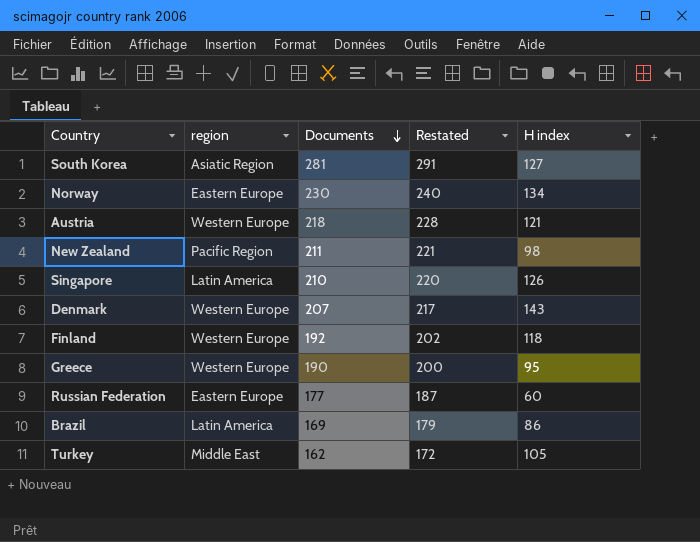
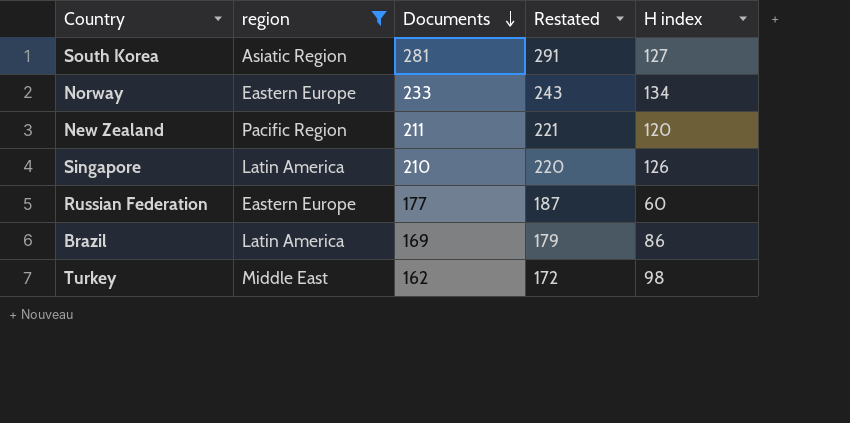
filter: none -> region != Western Europe
Norway | Documents: 230 -> 233
Norway | Restated: 240 -> 243
New Zealand | H index: 98 -> 120
Turkey | H index: 105 -> 98

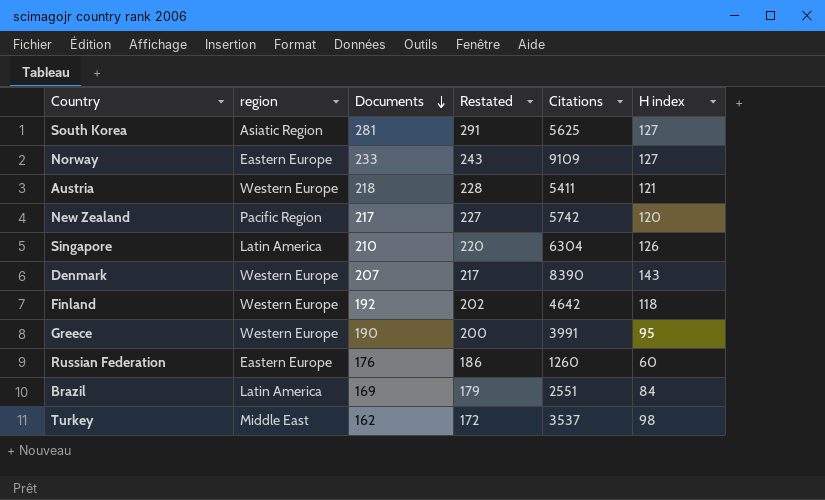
filter: region != Western Europe -> none
column Citations | position: none -> 5
Norway | H index: 134 -> 127
New Zealand | Documents: 211 -> 217
New Zealand | Restated: 221 -> 227
Russian Federation | Documents: 177 -> 176
Russian Federation | Restated: 187 -> 186
Brazil | H index: 86 -> 84

